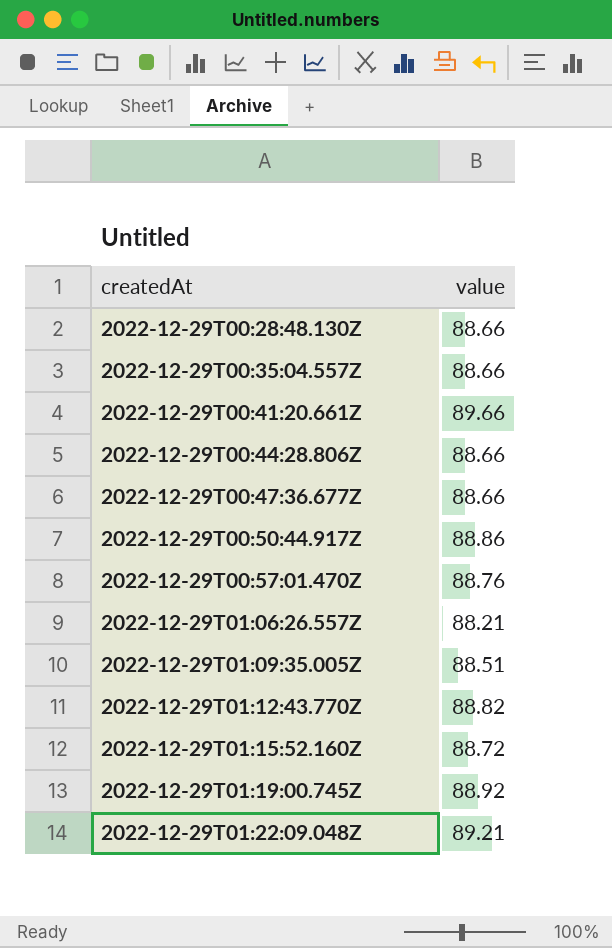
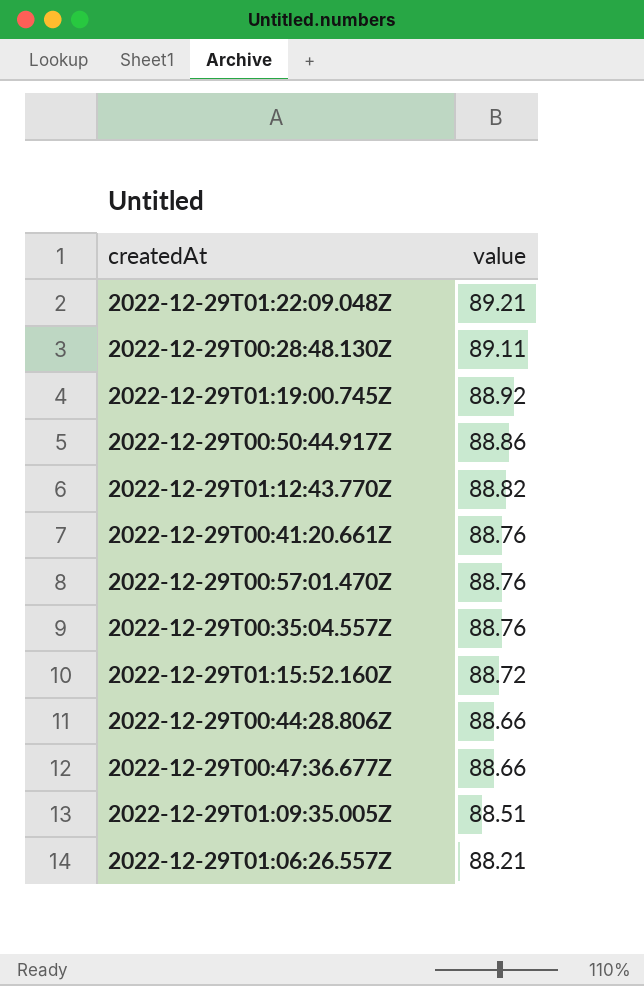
row order: createdAt ascending -> value descending
2022-12-29T00:28:48.130Z | value: 88.66 -> 89.11
2022-12-29T00:41:20.661Z | value: 89.66 -> 88.76
2022-12-29T00:35:04.557Z | value: 88.66 -> 88.76

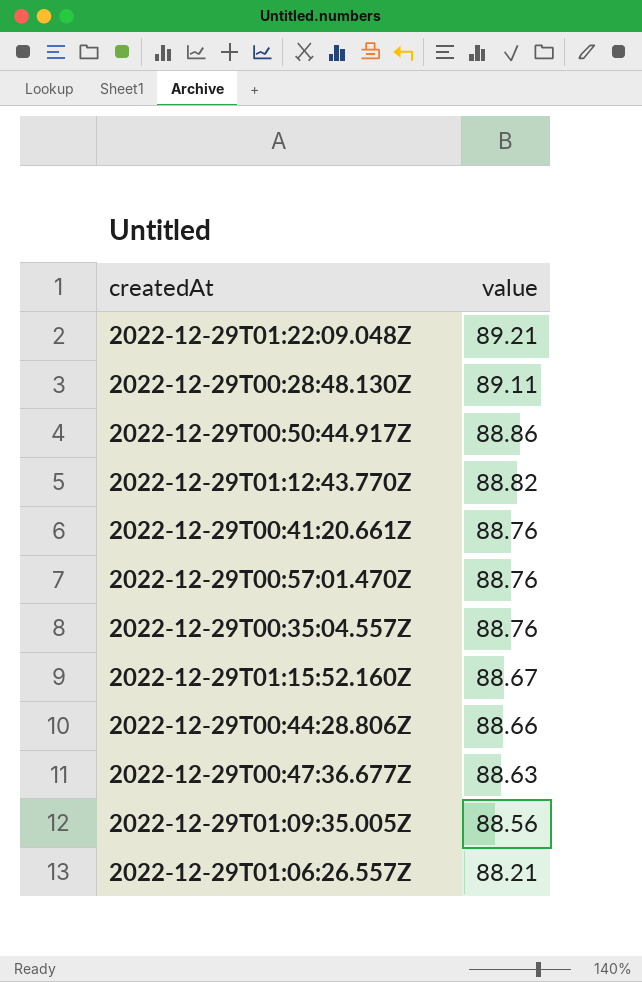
row 2022-12-29T01:19:00.745Z: 88.92 -> none
2022-12-29T01:15:52.160Z | value: 88.72 -> 88.67
2022-12-29T00:47:36.677Z | value: 88.66 -> 88.63
2022-12-29T01:09:35.005Z | value: 88.51 -> 88.56

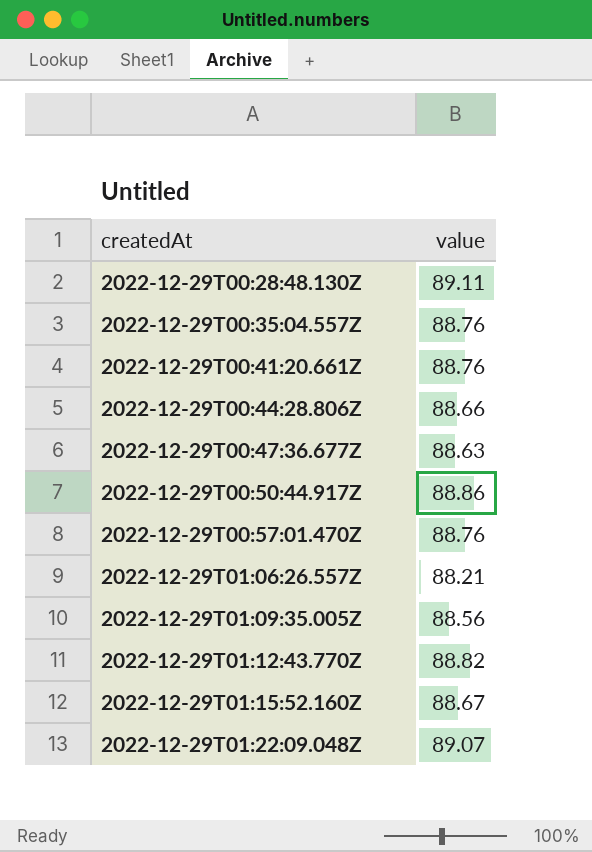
row order: value descending -> createdAt ascending
2022-12-29T01:22:09.048Z | value: 89.21 -> 89.07

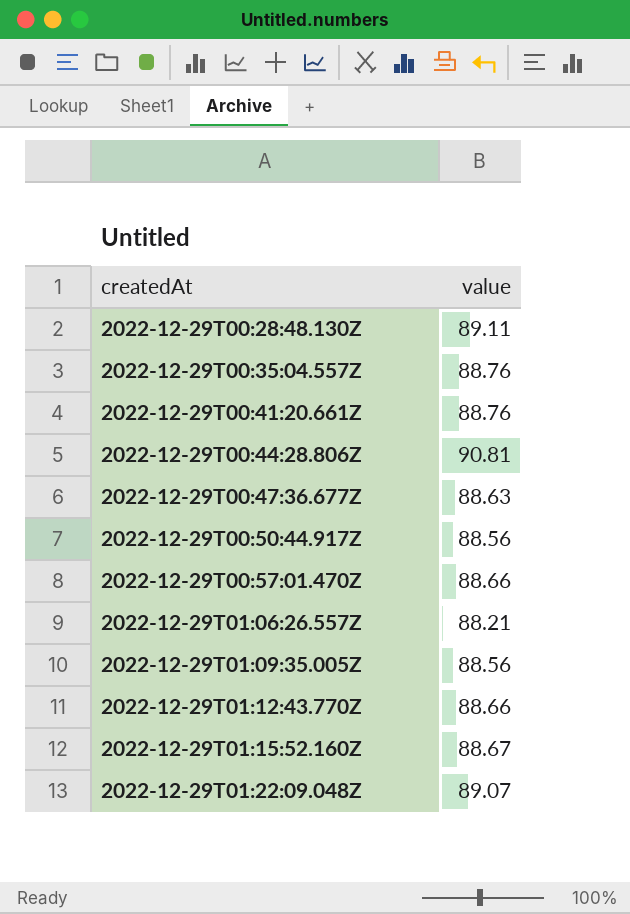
2022-12-29T00:44:28.806Z | value: 88.66 -> 90.81
2022-12-29T00:50:44.917Z | value: 88.86 -> 88.56
2022-12-29T00:57:01.470Z | value: 88.76 -> 88.66
2022-12-29T01:12:43.770Z | value: 88.82 -> 88.66

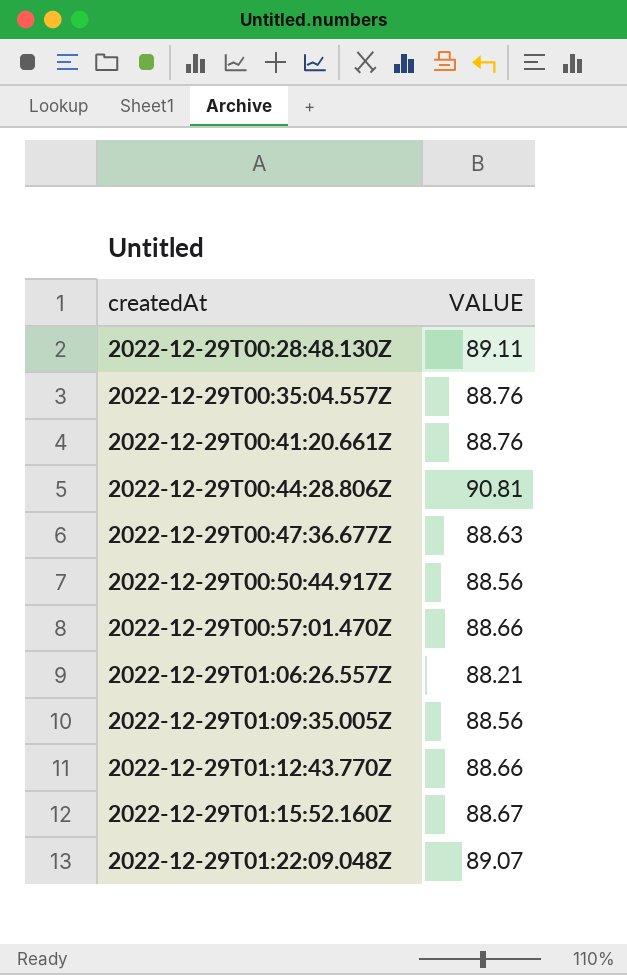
column name: value -> VALUE

